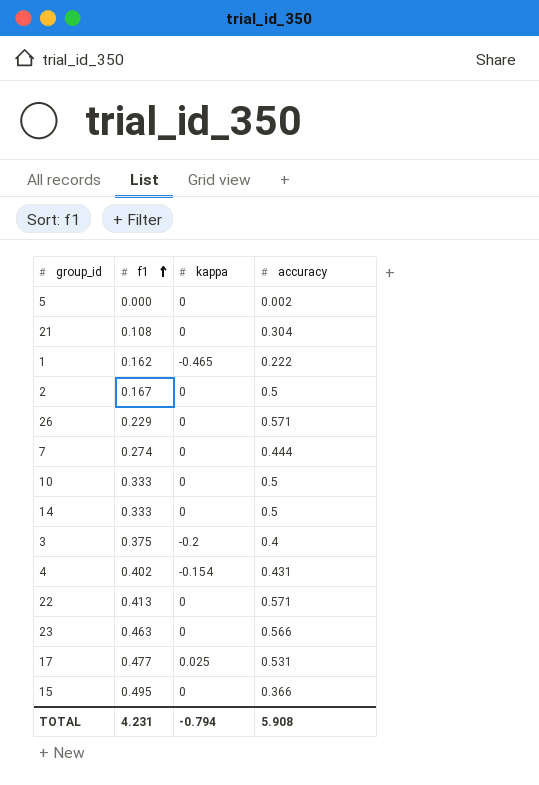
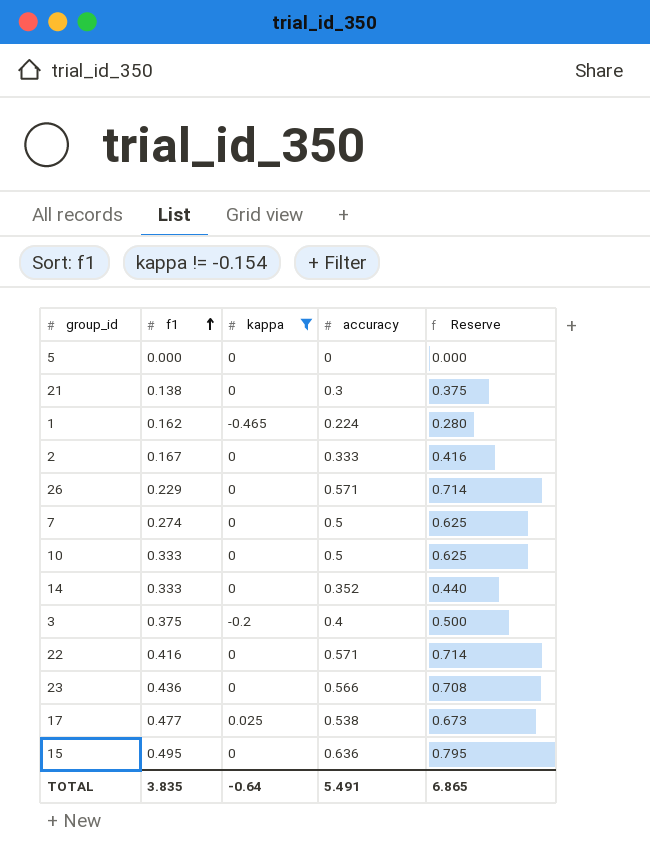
filter: none -> kappa != -0.154
column Reserve | formula: none -> [accuracy] * 1.25
5 | accuracy: 0.002 -> 0
21 | f1: 0.108 -> 0.138
21 | accuracy: 0.304 -> 0.3
1 | accuracy: 0.222 -> 0.224
2 | accuracy: 0.5 -> 0.333
7 | accuracy: 0.444 -> 0.5
14 | accuracy: 0.5 -> 0.352
22 | f1: 0.413 -> 0.416
23 | f1: 0.463 -> 0.436
17 | accuracy: 0.531 -> 0.538
15 | accuracy: 0.366 -> 0.636
TOTAL | f1: 4.231 -> 3.835
TOTAL | kappa: -0.794 -> -0.64
TOTAL | accuracy: 5.908 -> 5.491

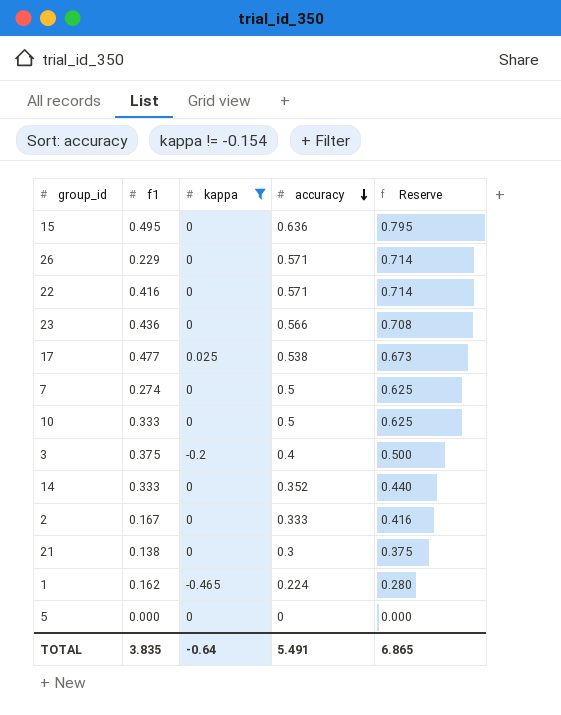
row order: f1 ascending -> accuracy descending

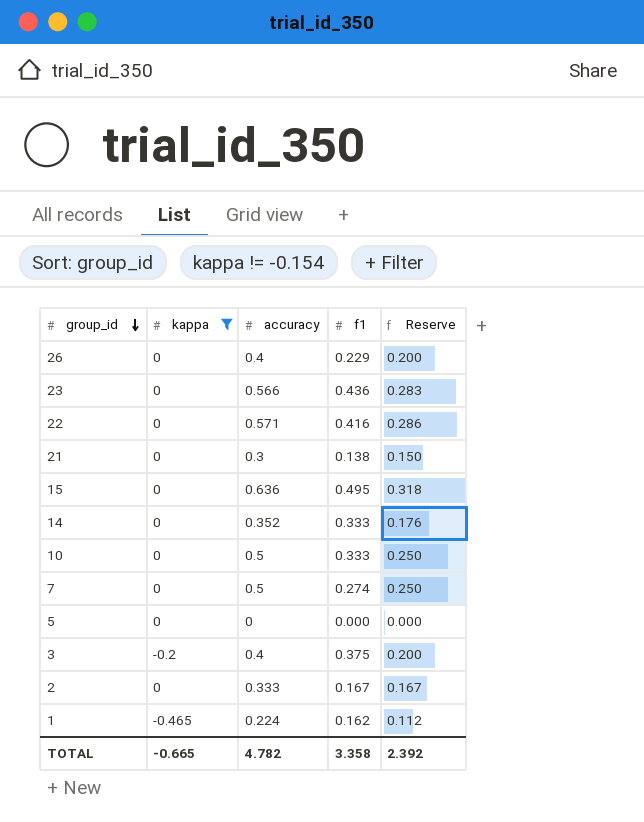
row order: accuracy descending -> group_id descending
column f1 | position: 2 -> 4
column Reserve | formula: [accuracy] * 1.25 -> [accuracy] * 0.5
row 17: 0.477 | 0.025 | 0.538 | 0.673 -> none
26 | accuracy: 0.571 -> 0.4
TOTAL | kappa: -0.64 -> -0.665
TOTAL | accuracy: 5.491 -> 4.782
TOTAL | f1: 3.835 -> 3.358
TOTAL | Reserve: 6.865 -> 2.392

